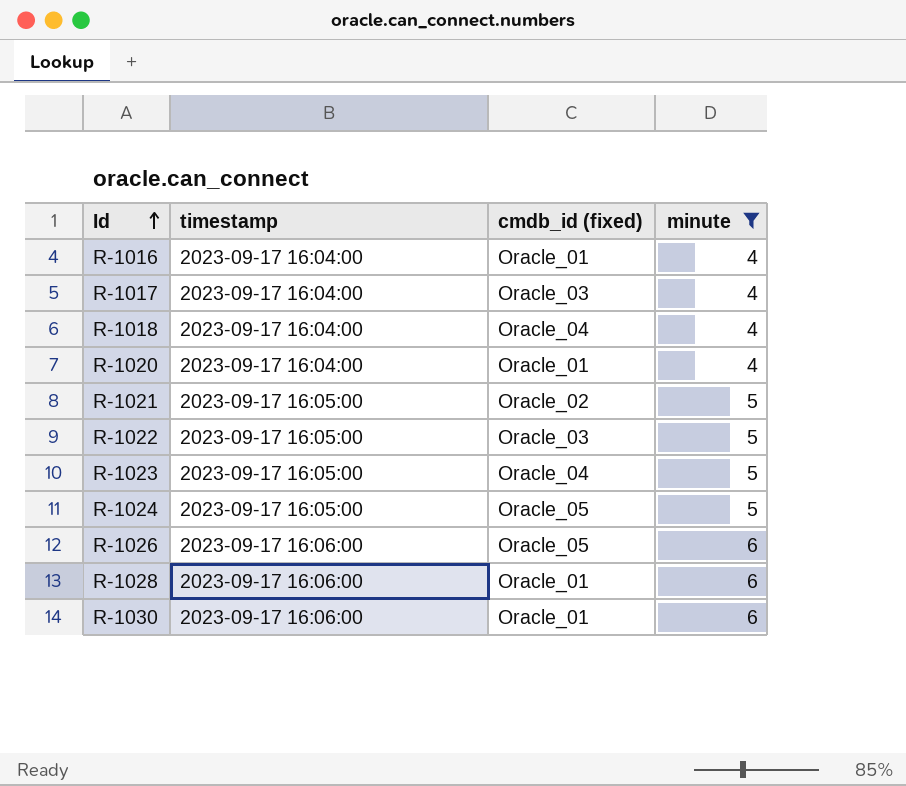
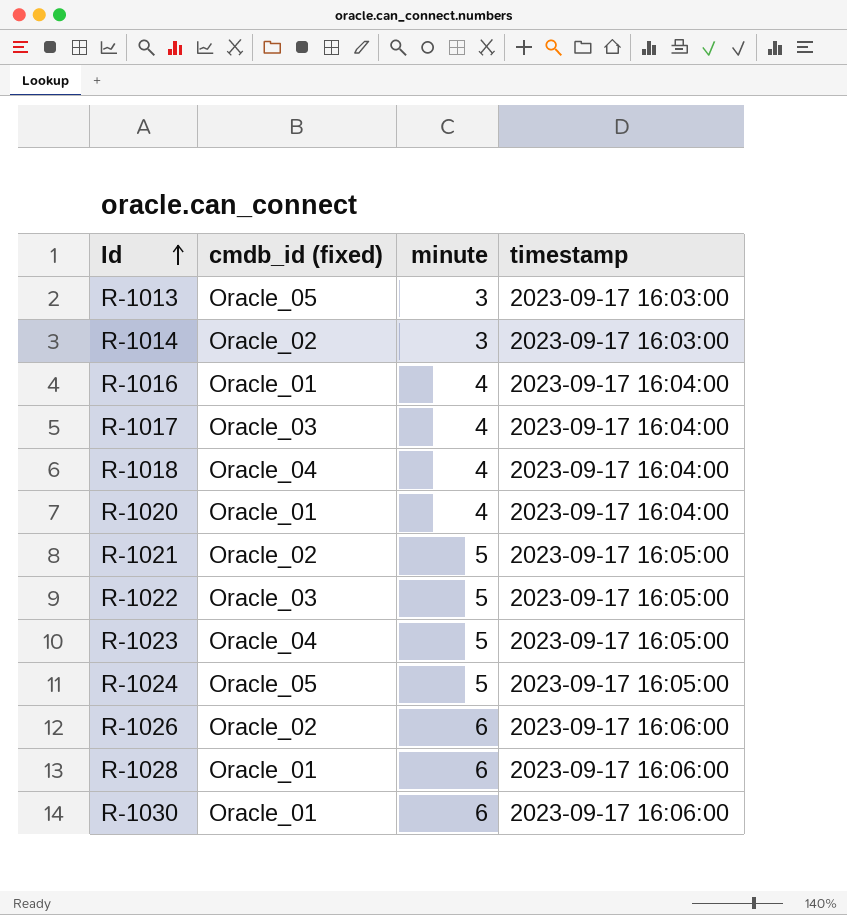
filter: minute != 3 -> none
column timestamp | position: 2 -> 4
R-1026 | cmdb_id (fixed): Oracle_05 -> Oracle_02

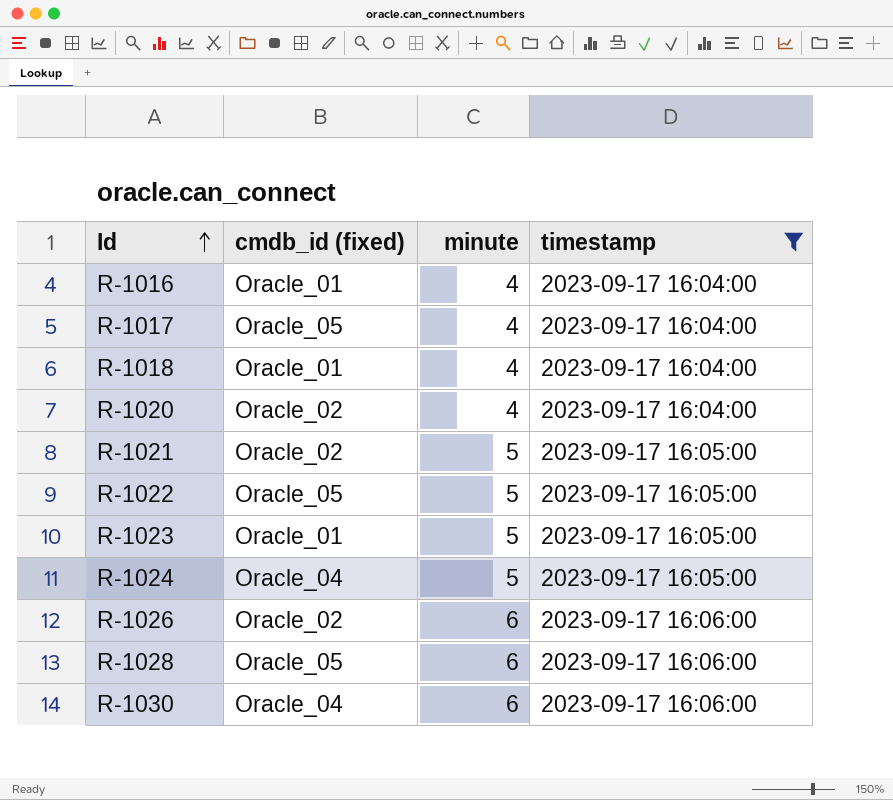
filter: none -> timestamp != 2023-09-17 16:03:00
R-1017 | cmdb_id (fixed): Oracle_03 -> Oracle_05
R-1018 | cmdb_id (fixed): Oracle_04 -> Oracle_01
R-1020 | cmdb_id (fixed): Oracle_01 -> Oracle_02
R-1022 | cmdb_id (fixed): Oracle_03 -> Oracle_05
R-1023 | cmdb_id (fixed): Oracle_04 -> Oracle_01
R-1024 | cmdb_id (fixed): Oracle_05 -> Oracle_04
R-1028 | cmdb_id (fixed): Oracle_01 -> Oracle_05
R-1030 | cmdb_id (fixed): Oracle_01 -> Oracle_04

